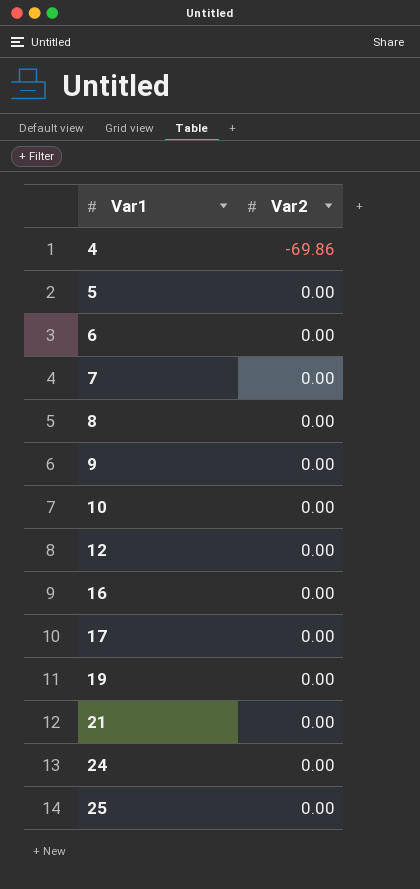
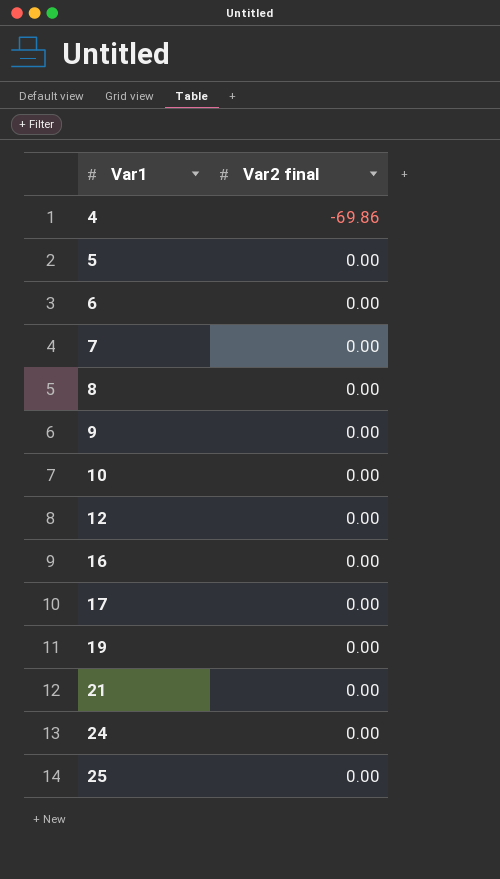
column name: Var2 -> Var2 final

